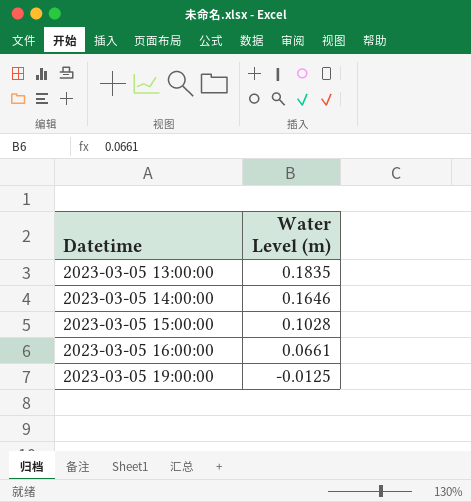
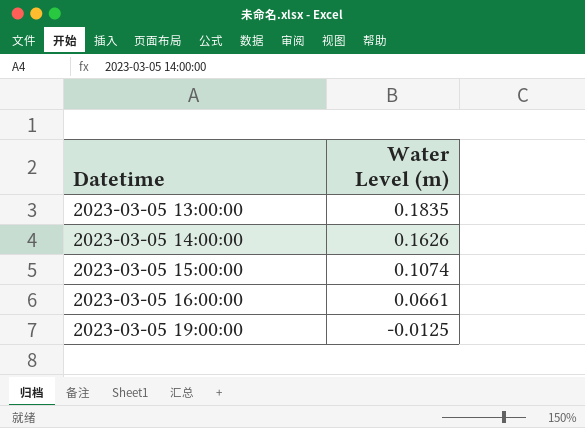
2023-03-05 14:00:00 | Water Level (m): 0.1646 -> 0.1626
2023-03-05 15:00:00 | Water Level (m): 0.1028 -> 0.1074

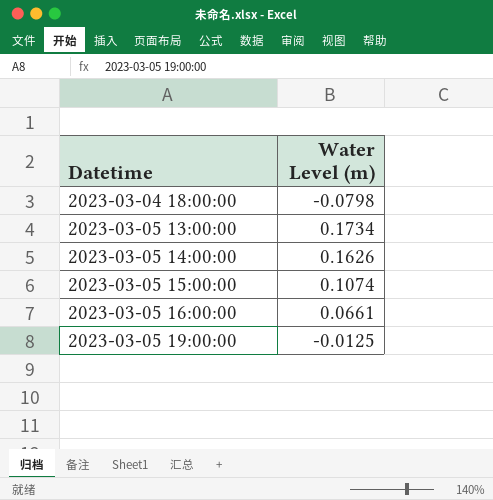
row 2023-03-04 18:00:00: none -> -0.0798
2023-03-05 13:00:00 | Water Level (m): 0.1835 -> 0.1734

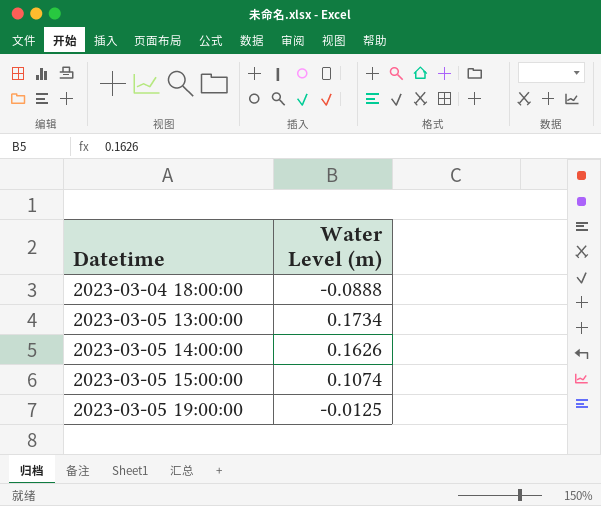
row 2023-03-05 16:00:00: 0.0661 -> none
2023-03-04 18:00:00 | Water Level (m): -0.0798 -> -0.0888

